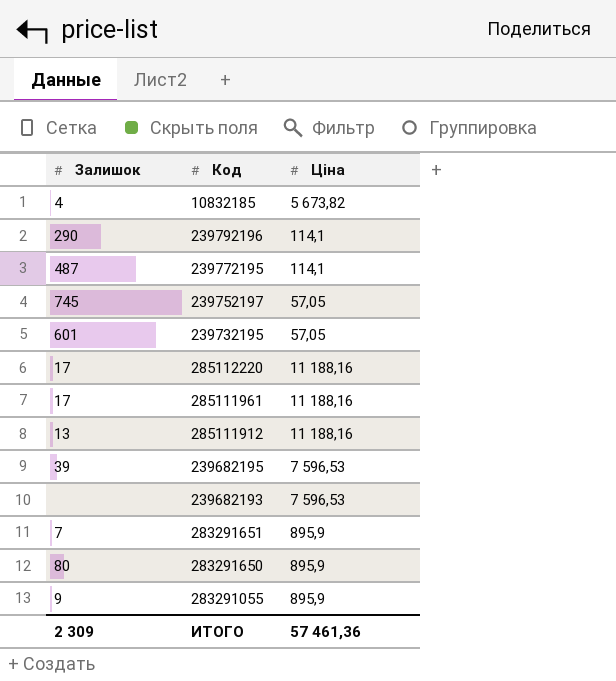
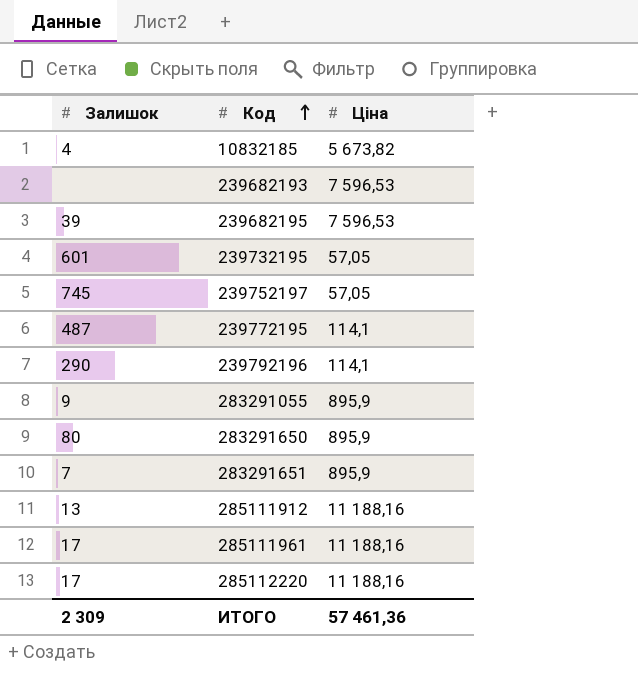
row order: none -> Код ascending

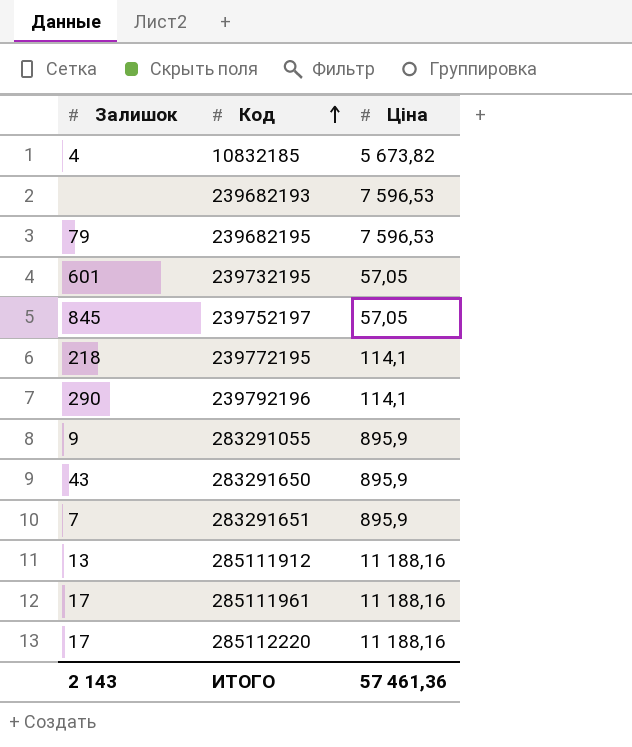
239682195 | Залишок: 39 -> 79
239752197 | Залишок: 745 -> 845
239772195 | Залишок: 487 -> 218
283291650 | Залишок: 80 -> 43
ИТОГО | Залишок: 2 309 -> 2 143

